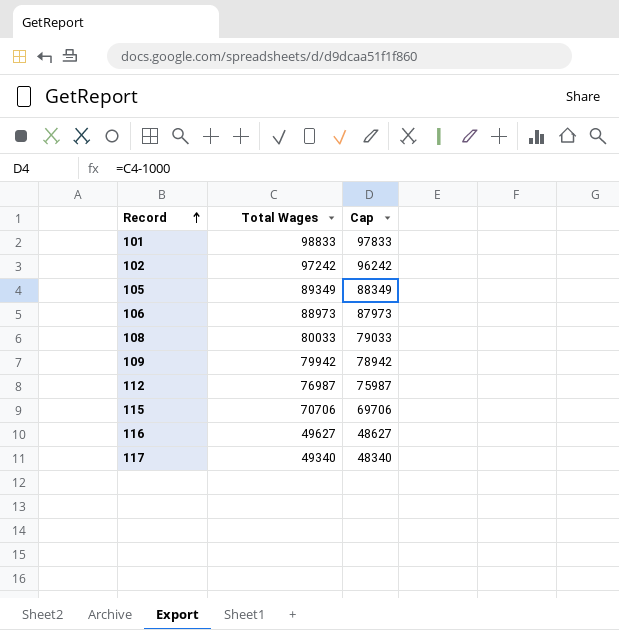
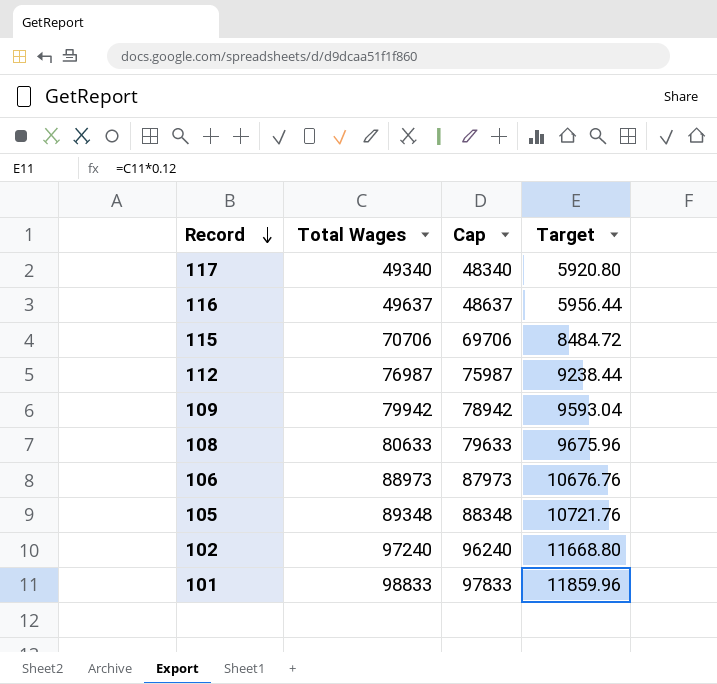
row order: Record ascending -> Record descending
column Target | formula: none -> [Total Wages] * 0.12
116 | Total Wages: 49627 -> 49637
116 | Cap: 48627 -> 48637
108 | Total Wages: 80033 -> 80633
108 | Cap: 79033 -> 79633
105 | Total Wages: 89349 -> 89348
105 | Cap: 88349 -> 88348
102 | Total Wages: 97242 -> 97240
102 | Cap: 96242 -> 96240

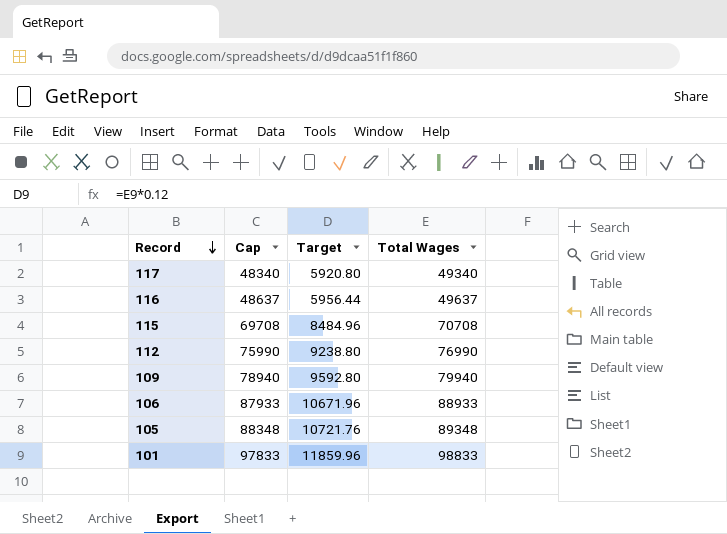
column Total Wages | position: 2 -> 4
row 108: 80633 | 79633 | 9675.96 -> none
row 102: 97240 | 96240 | 11668.80 -> none
115 | Cap: 69706 -> 69708
115 | Target: 8484.72 -> 8484.96
115 | Total Wages: 70706 -> 70708
112 | Cap: 75987 -> 75990
112 | Target: 9238.44 -> 9238.80
112 | Total Wages: 76987 -> 76990
109 | Cap: 78942 -> 78940
109 | Target: 9593.04 -> 9592.80
109 | Total Wages: 79942 -> 79940
106 | Cap: 87973 -> 87933
106 | Target: 10676.76 -> 10671.96
106 | Total Wages: 88973 -> 88933

